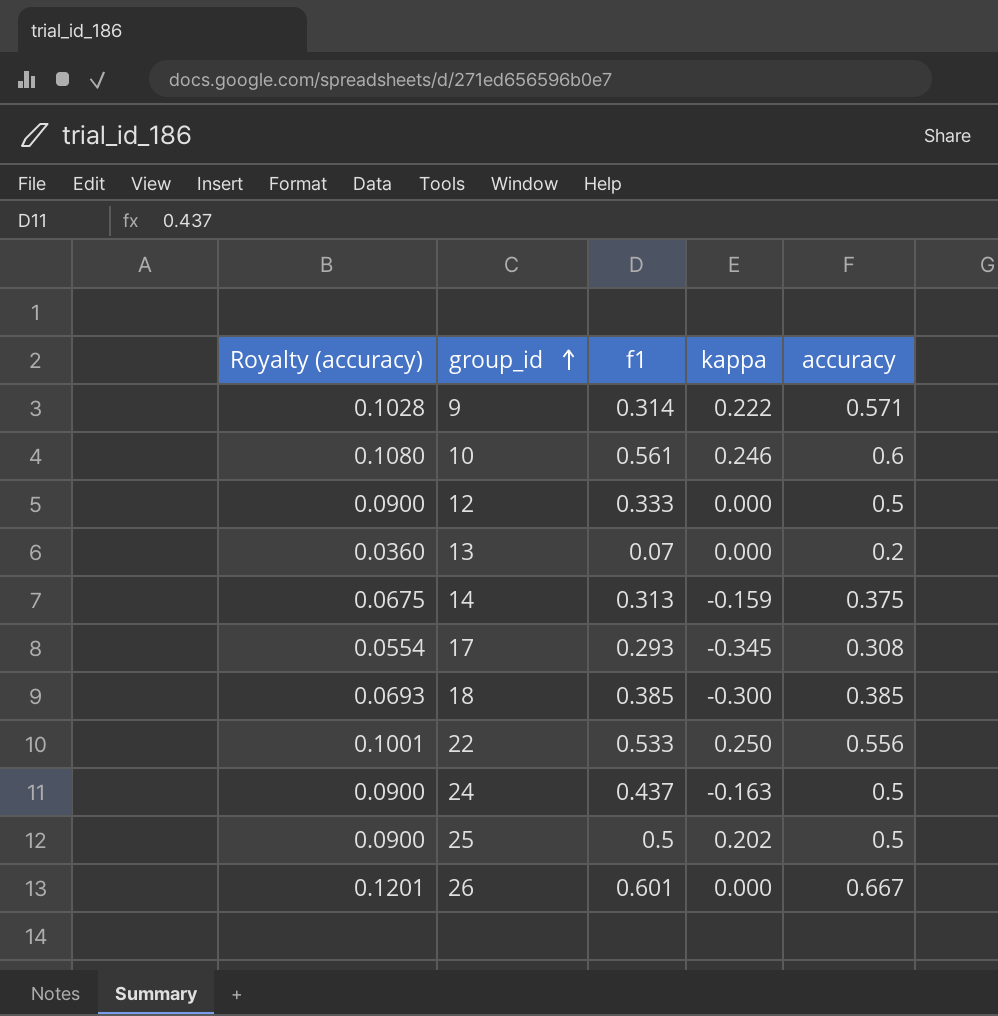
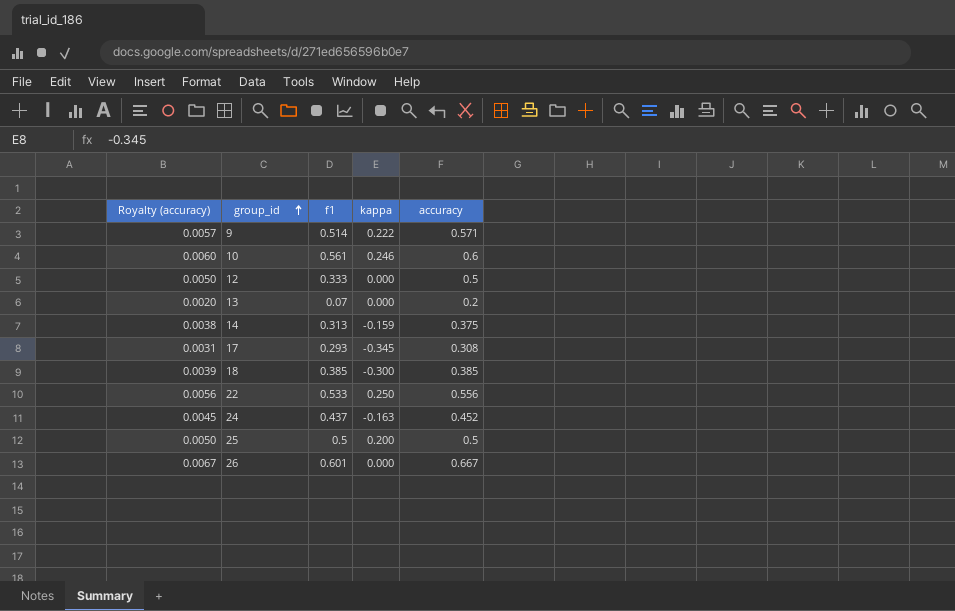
column Royalty (accuracy) | formula: [accuracy] * 0.18 -> [accuracy] * 0.01
9 | f1: 0.314 -> 0.514
24 | accuracy: 0.5 -> 0.452
25 | kappa: 0.202 -> 0.200

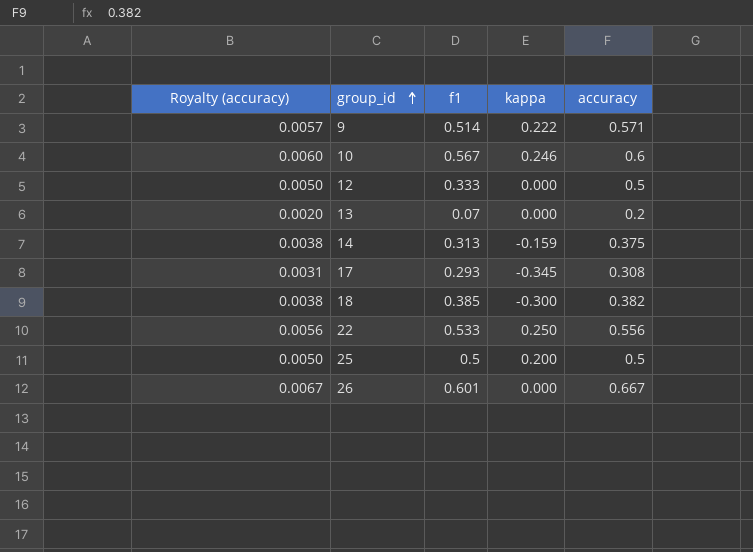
row 24: 0.0045 | 0.437 | -0.163 | 0.452 -> none
10 | f1: 0.561 -> 0.567
18 | Royalty (accuracy): 0.0039 -> 0.0038
18 | accuracy: 0.385 -> 0.382

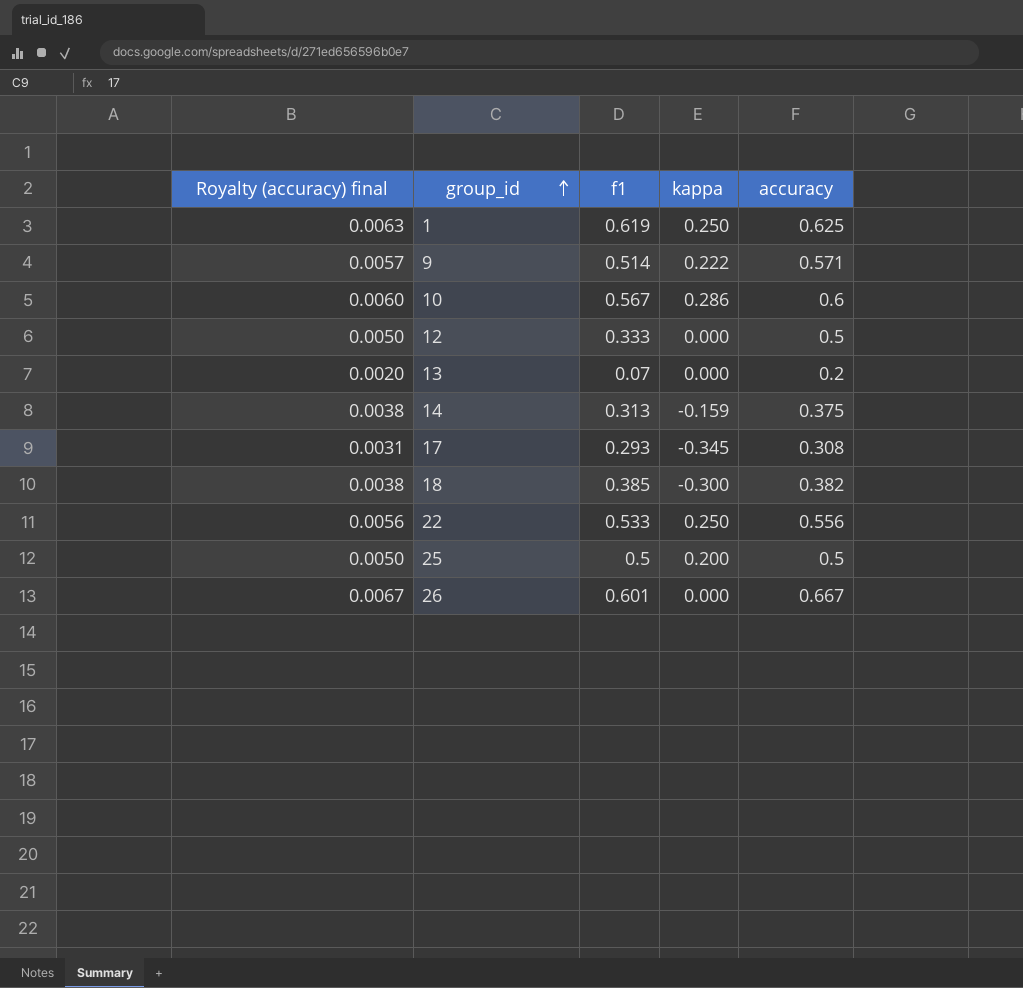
column name: Royalty (accuracy) -> Royalty (accuracy) final
row 1: none -> 0.0063 | 0.619 | 0.250 | 0.625
10 | kappa: 0.246 -> 0.286

